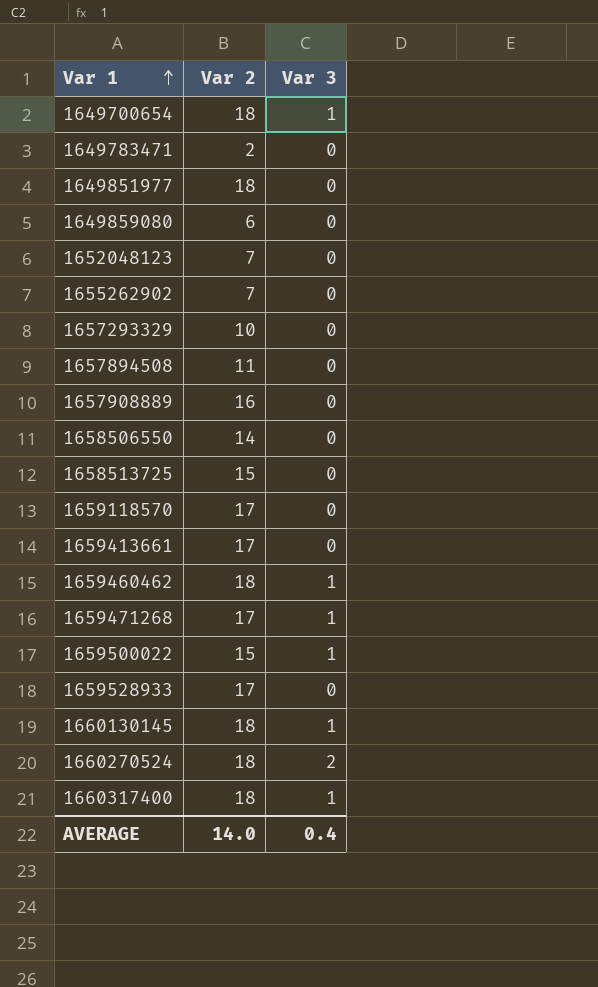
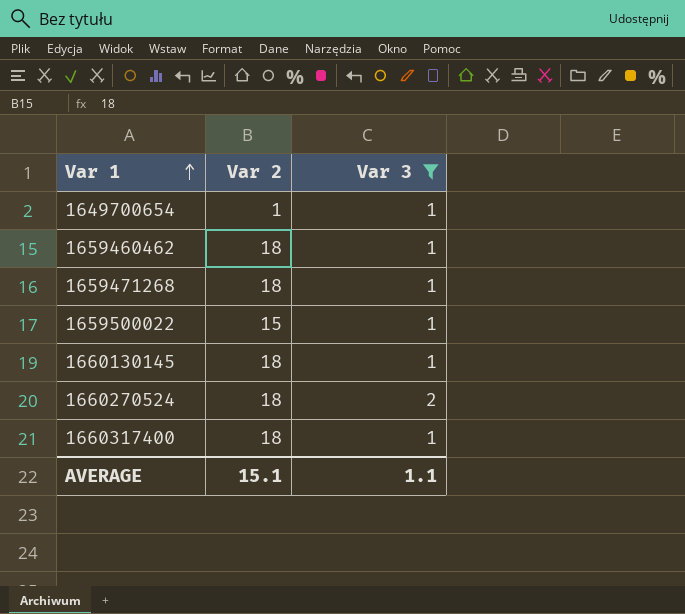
filter: none -> Var 3 != 0
1649700654 | Var 2: 18 -> 1
1659471268 | Var 2: 17 -> 18
AVERAGE | Var 2: 14.0 -> 15.1
AVERAGE | Var 3: 0.4 -> 1.1

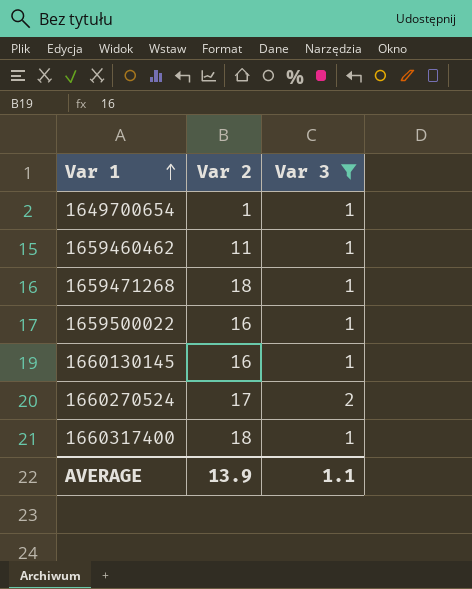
1659460462 | Var 2: 18 -> 11
1659500022 | Var 2: 15 -> 16
1660130145 | Var 2: 18 -> 16
1660270524 | Var 2: 18 -> 17
AVERAGE | Var 2: 15.1 -> 13.9

